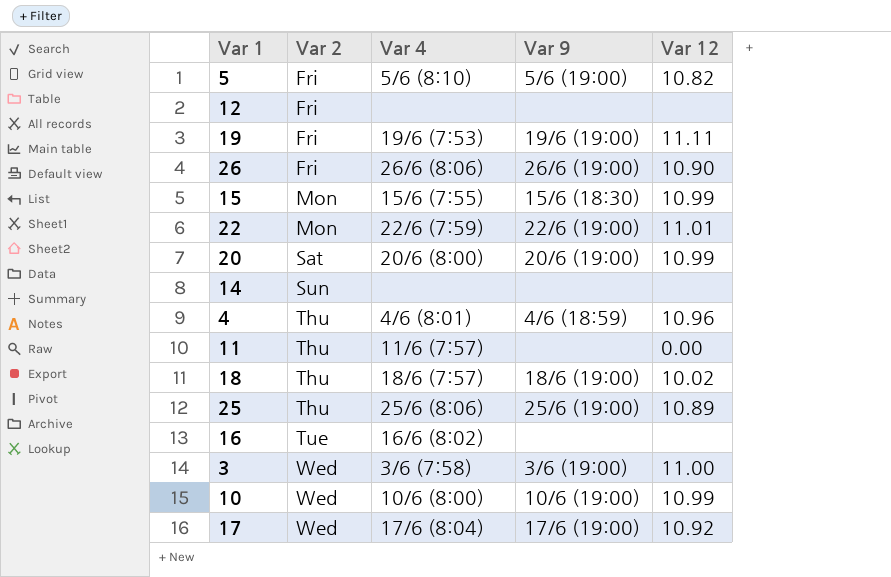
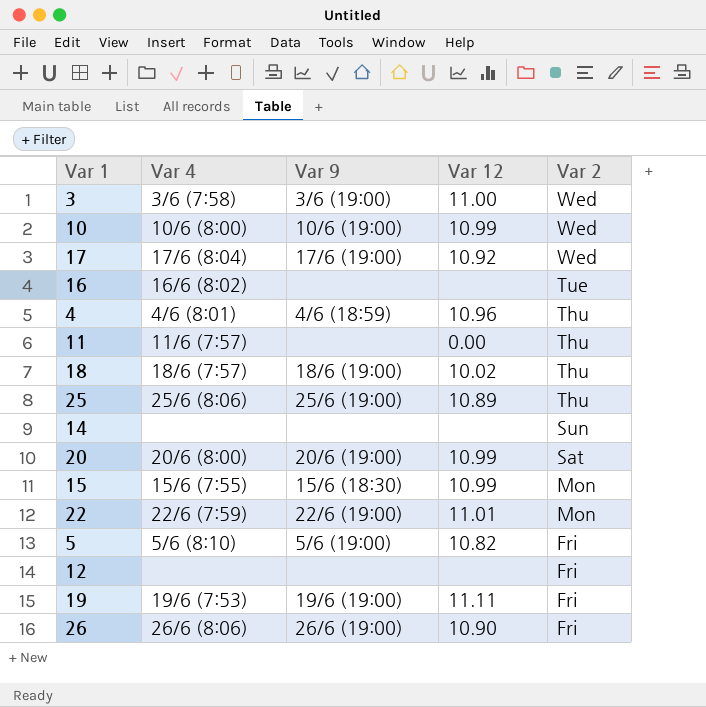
row order: Var 2 ascending -> Var 2 descending
column Var 2 | position: 2 -> 5

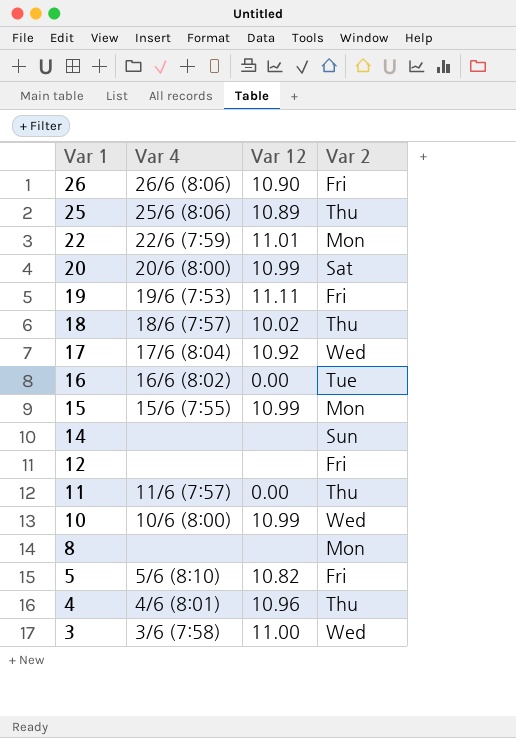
row order: Var 2 descending -> Var 1 descending
column Var 9 | position: 3 -> none
16 | Var 12: none -> 0.00
row 8: none -> none | none | Mon

